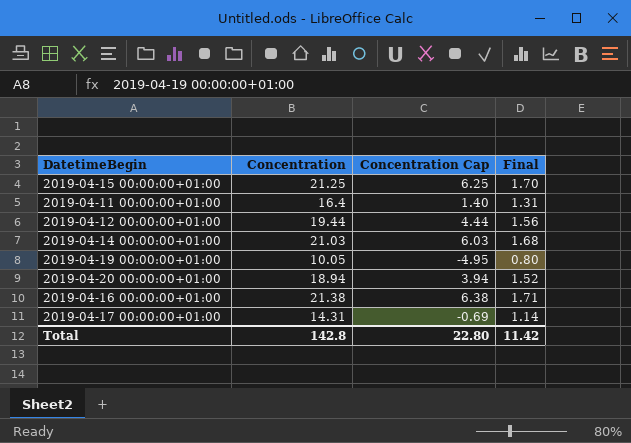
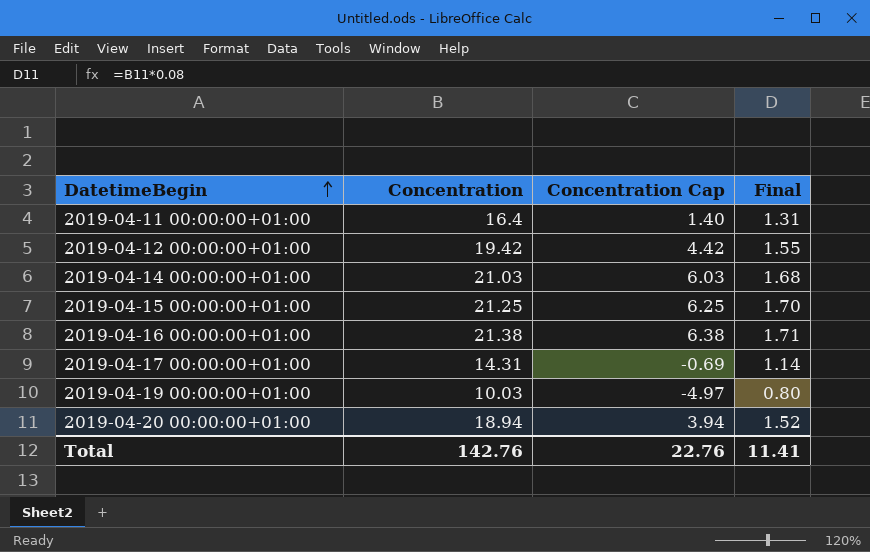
row order: none -> DatetimeBegin ascending
2019-04-12 00:00:00+01:00 | Concentration: 19.44 -> 19.42
2019-04-12 00:00:00+01:00 | Concentration Cap: 4.44 -> 4.42
2019-04-12 00:00:00+01:00 | Final: 1.56 -> 1.55
2019-04-19 00:00:00+01:00 | Concentration: 10.05 -> 10.03
2019-04-19 00:00:00+01:00 | Concentration Cap: -4.95 -> -4.97
Total | Concentration: 142.8 -> 142.76
Total | Concentration Cap: 22.80 -> 22.76
Total | Final: 11.42 -> 11.41

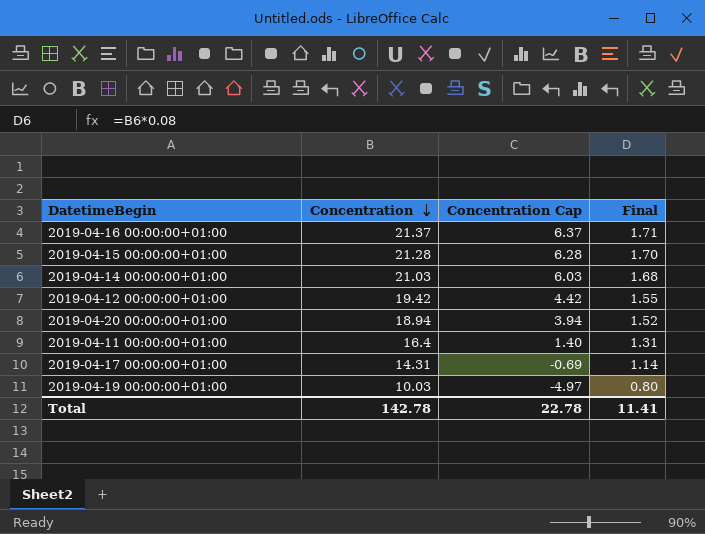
row order: DatetimeBegin ascending -> Concentration descending
2019-04-16 00:00:00+01:00 | Concentration: 21.38 -> 21.37
2019-04-16 00:00:00+01:00 | Concentration Cap: 6.38 -> 6.37
2019-04-15 00:00:00+01:00 | Concentration: 21.25 -> 21.28
2019-04-15 00:00:00+01:00 | Concentration Cap: 6.25 -> 6.28
Total | Concentration: 142.76 -> 142.78
Total | Concentration Cap: 22.76 -> 22.78

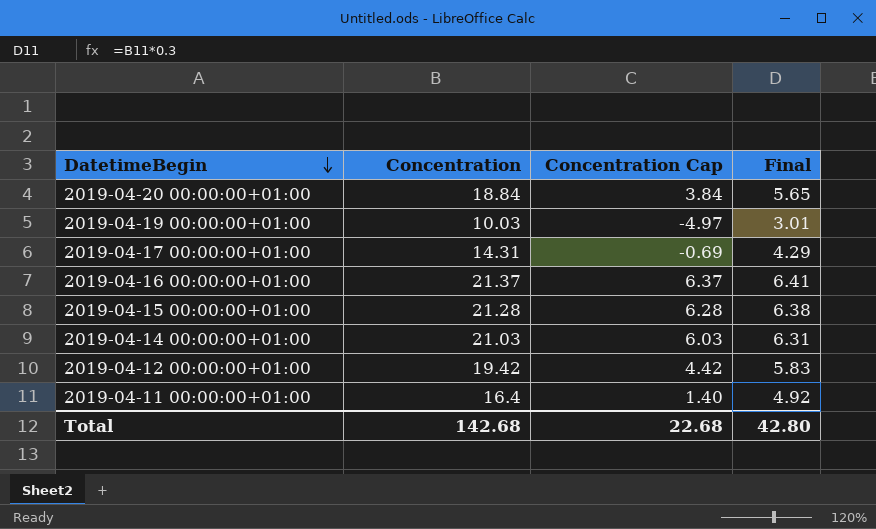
row order: Concentration descending -> DatetimeBegin descending
column Final | formula: [Concentration] * 0.08 -> [Concentration] * 0.3
2019-04-20 00:00:00+01:00 | Concentration: 18.94 -> 18.84
2019-04-20 00:00:00+01:00 | Concentration Cap: 3.94 -> 3.84
Total | Concentration: 142.78 -> 142.68
Total | Concentration Cap: 22.78 -> 22.68
Total | Final: 11.41 -> 42.80

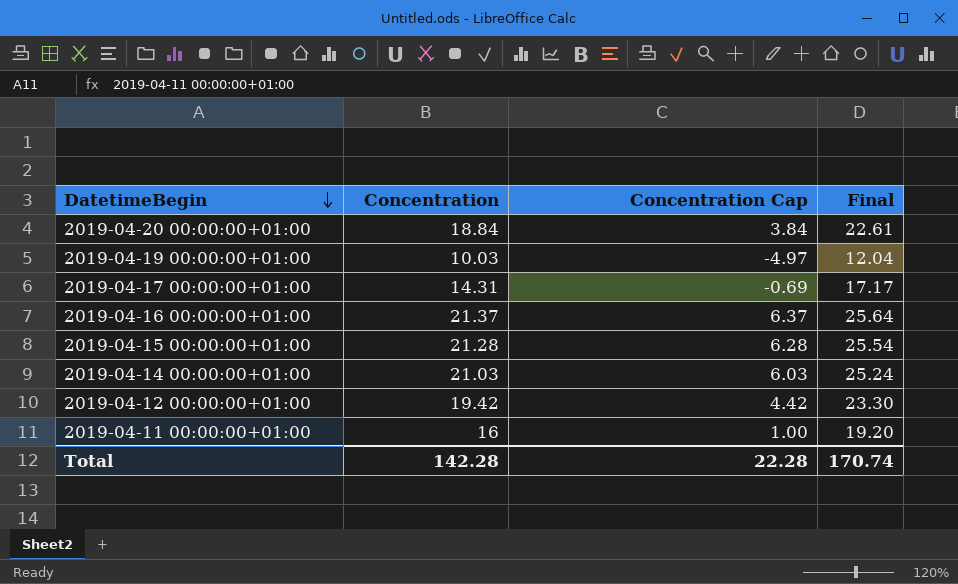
column Final | formula: [Concentration] * 0.3 -> [Concentration] * 1.2
2019-04-11 00:00:00+01:00 | Concentration: 16.4 -> 16
2019-04-11 00:00:00+01:00 | Concentration Cap: 1.40 -> 1.00
Total | Concentration: 142.68 -> 142.28
Total | Concentration Cap: 22.68 -> 22.28
Total | Final: 42.80 -> 170.74

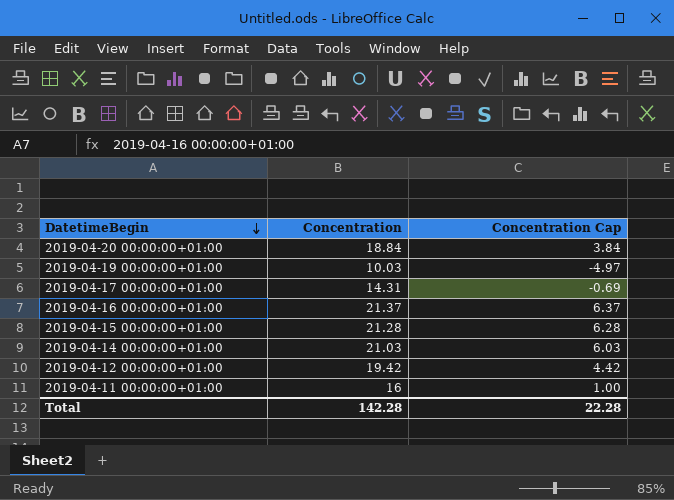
column Final | formula: [Concentration] * 1.2 -> none

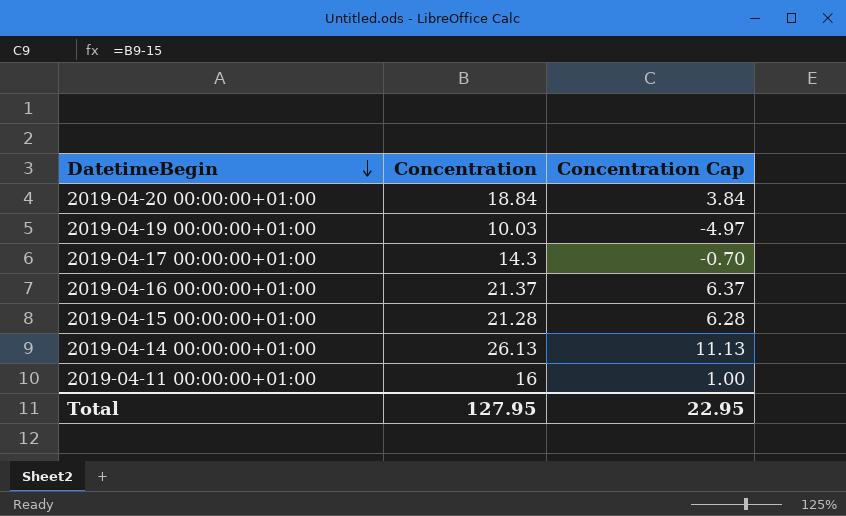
row 2019-04-12 00:00:00+01:00: 19.42 | 4.42 -> none
2019-04-17 00:00:00+01:00 | Concentration: 14.31 -> 14.3
2019-04-17 00:00:00+01:00 | Concentration Cap: -0.69 -> -0.70
2019-04-14 00:00:00+01:00 | Concentration: 21.03 -> 26.13
2019-04-14 00:00:00+01:00 | Concentration Cap: 6.03 -> 11.13
Total | Concentration: 142.28 -> 127.95
Total | Concentration Cap: 22.28 -> 22.95

